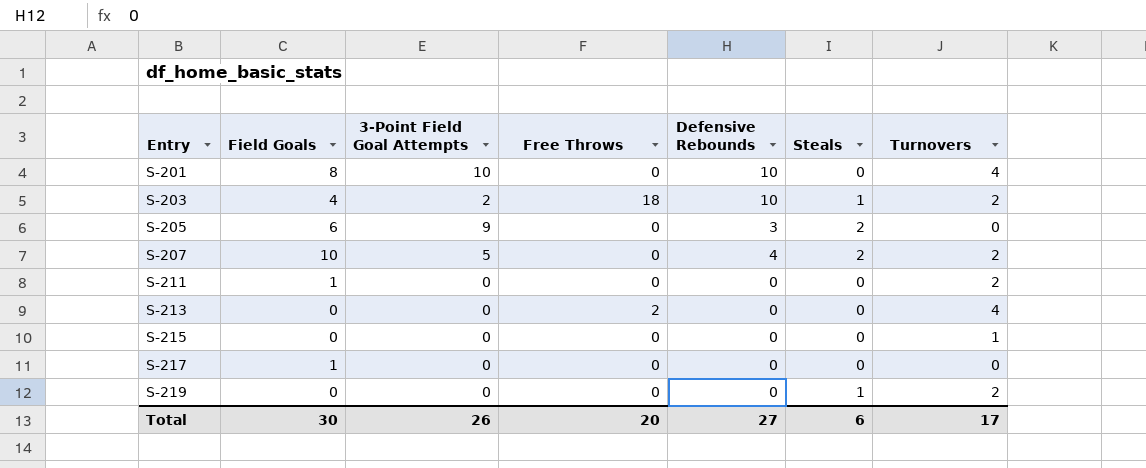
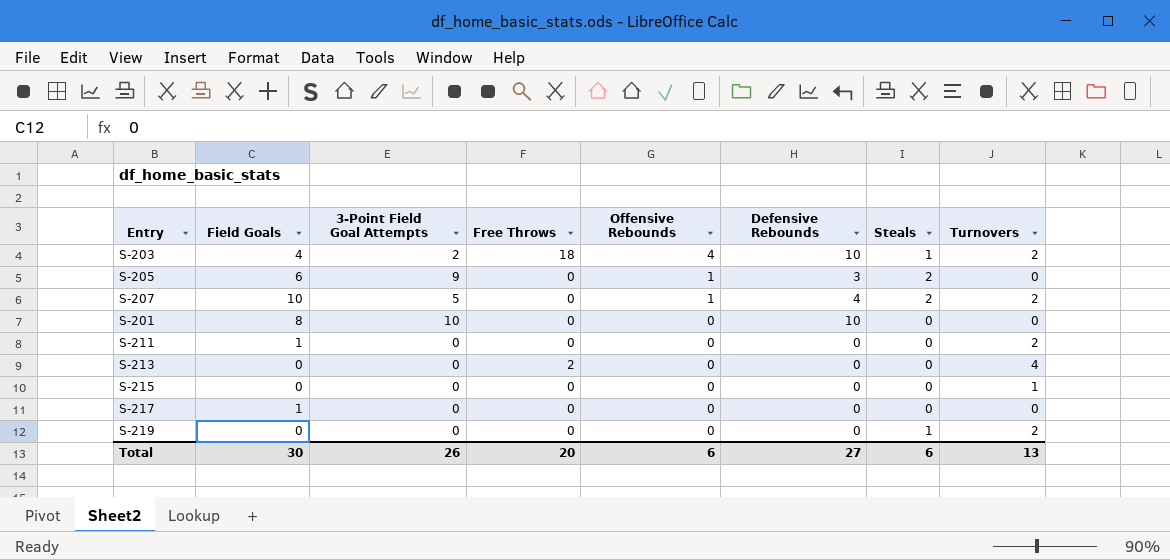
row order: Entry ascending -> Offensive Rebounds descending
column Offensive Rebounds | position: none -> 5
S-201 | Turnovers: 4 -> 0
Total | Turnovers: 17 -> 13

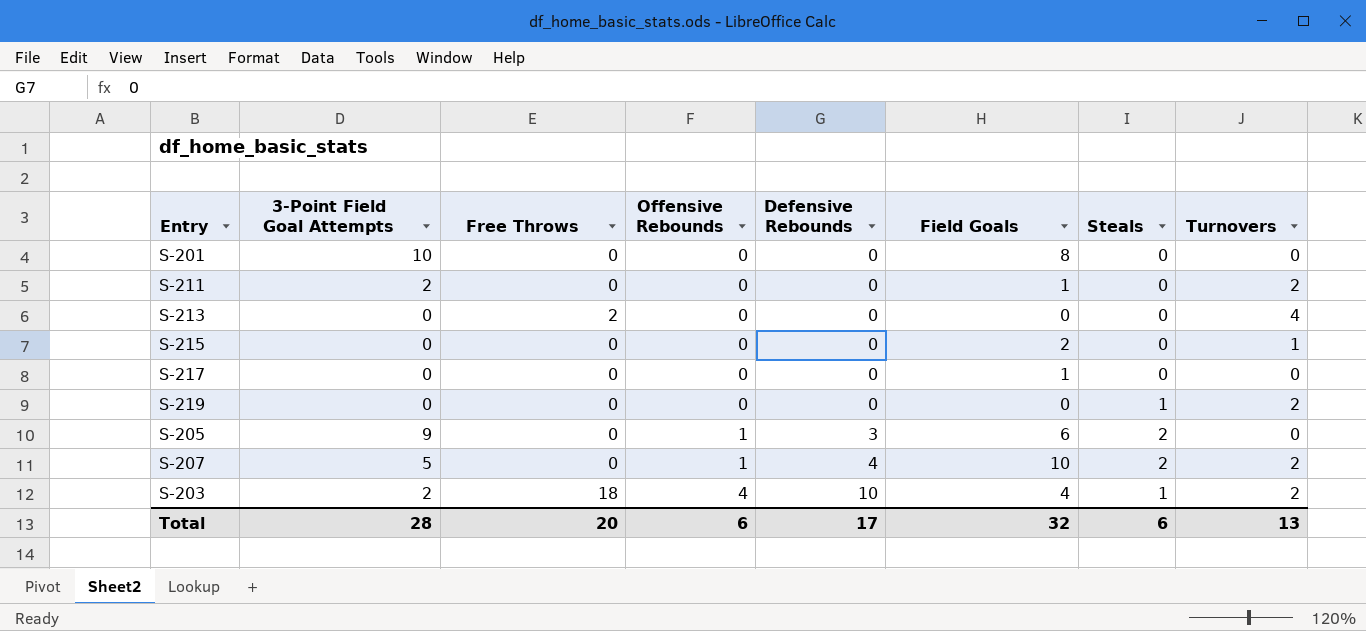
row order: Offensive Rebounds descending -> Offensive Rebounds ascending
column Field Goals | position: 2 -> 6
S-201 | Defensive Rebounds: 10 -> 0
S-211 | 3-Point Field Goal Attempts: 0 -> 2
S-215 | Field Goals: 0 -> 2
Total | 3-Point Field Goal Attempts: 26 -> 28
Total | Defensive Rebounds: 27 -> 17
Total | Field Goals: 30 -> 32

